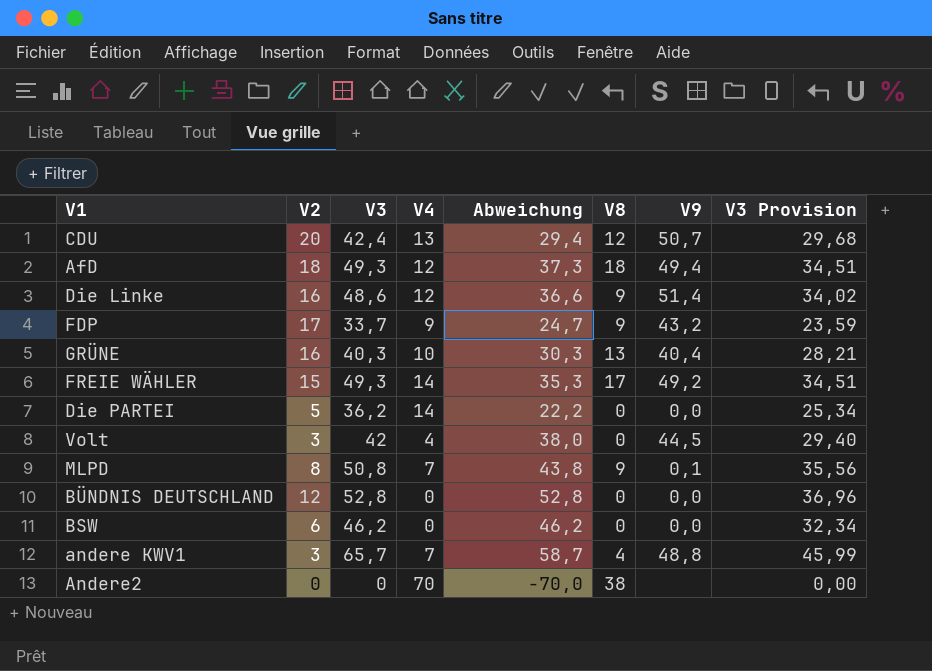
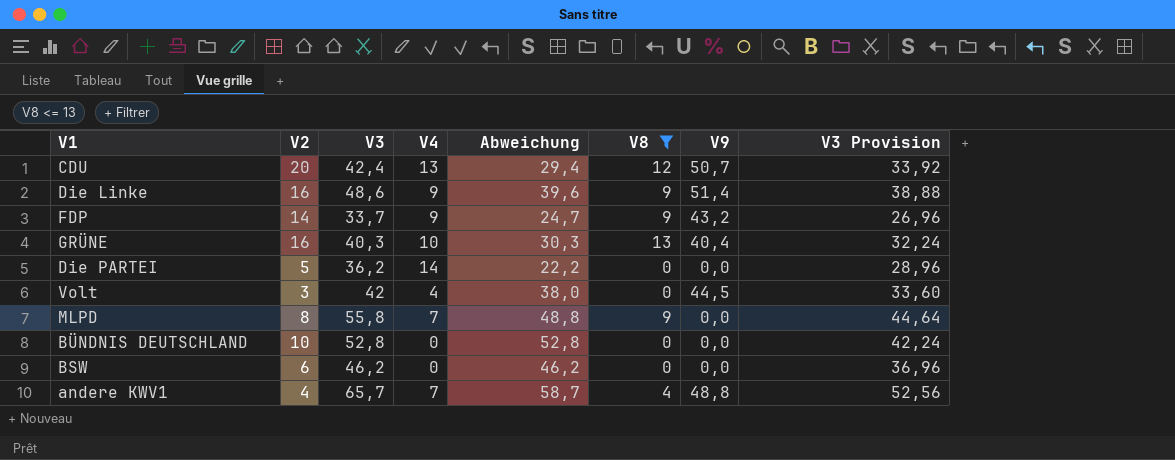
filter: none -> V8 <= 13
column V3 Provision | formula: [V3] * 0,7 -> [V3] * 0,8
Die Linke | V4: 12 -> 9
Die Linke | Abweichung: 36,6 -> 39,6
FDP | V2: 17 -> 14
MLPD | V3: 50,8 -> 55,8
MLPD | Abweichung: 43,8 -> 48,8
MLPD | V9: 0,1 -> 0,0
BÜNDNIS DEUTSCHLAND | V2: 12 -> 10
andere KWV1 | V2: 3 -> 4

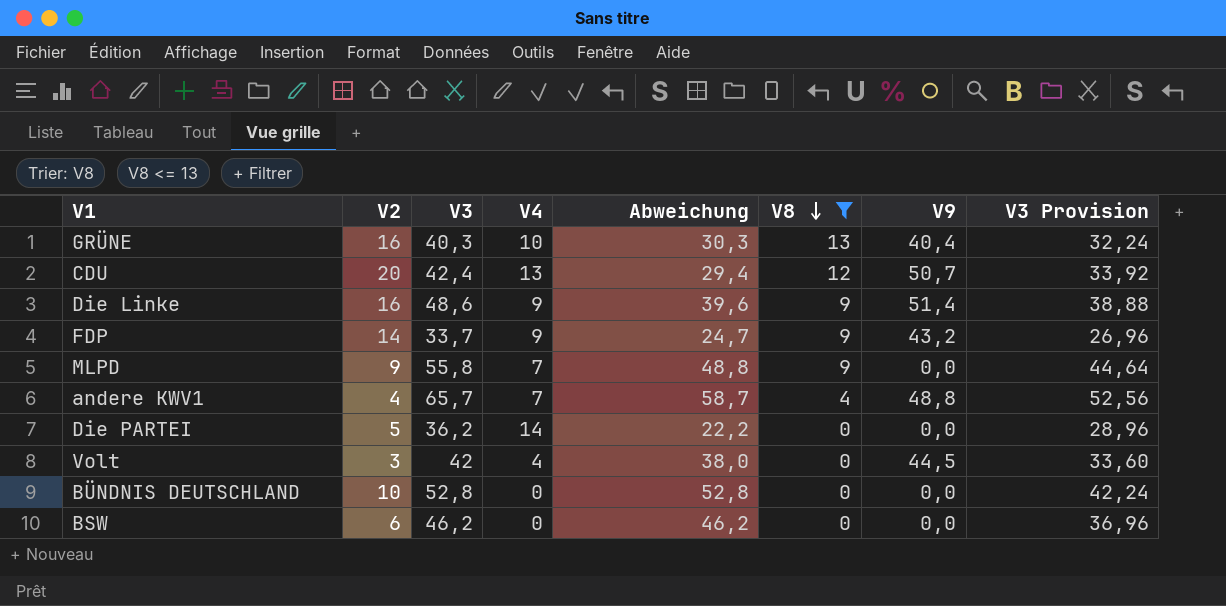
row order: none -> V8 descending
MLPD | V2: 8 -> 9

